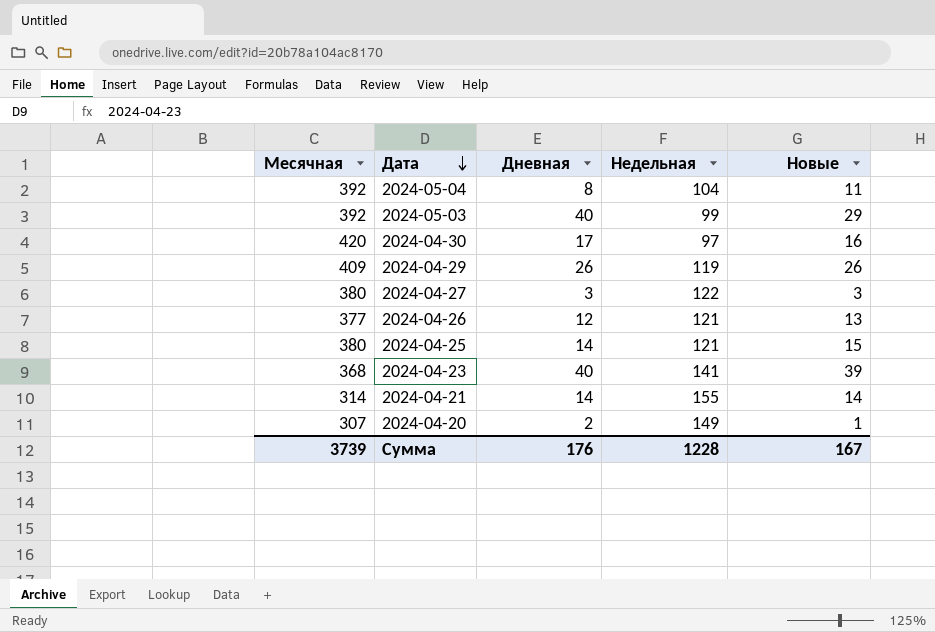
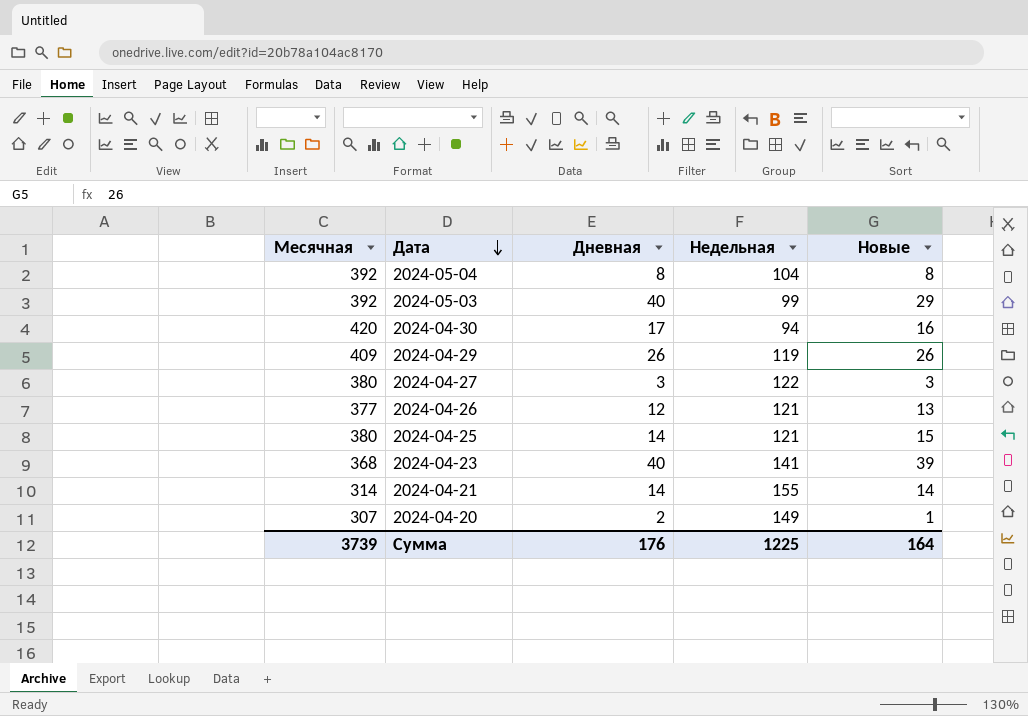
2024-05-04 | Новые: 11 -> 8
2024-04-30 | Недельная: 97 -> 94
Сумма | Недельная: 1228 -> 1225
Сумма | Новые: 167 -> 164

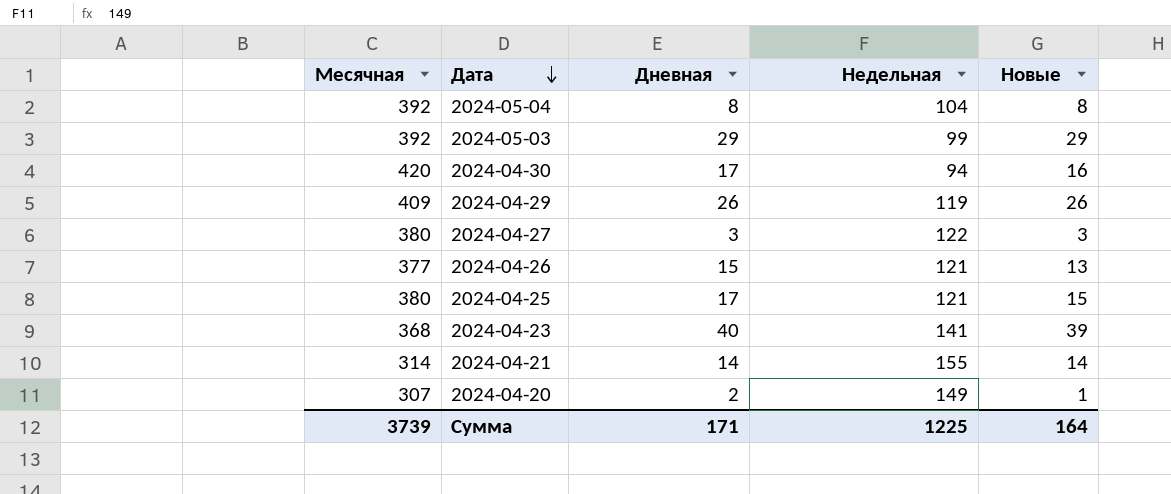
2024-05-03 | Дневная: 40 -> 29
2024-04-26 | Дневная: 12 -> 15
2024-04-25 | Дневная: 14 -> 17
Сумма | Дневная: 176 -> 171

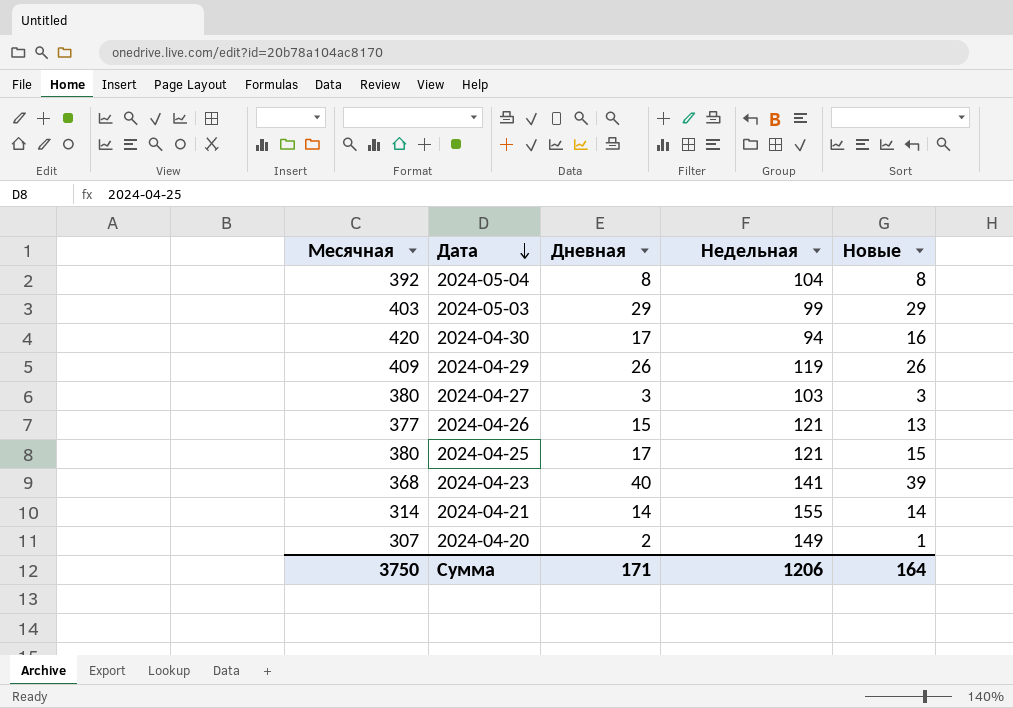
2024-05-03 | Месячная: 392 -> 403
2024-04-27 | Недельная: 122 -> 103
Сумма | Месячная: 3739 -> 3750
Сумма | Недельная: 1225 -> 1206

